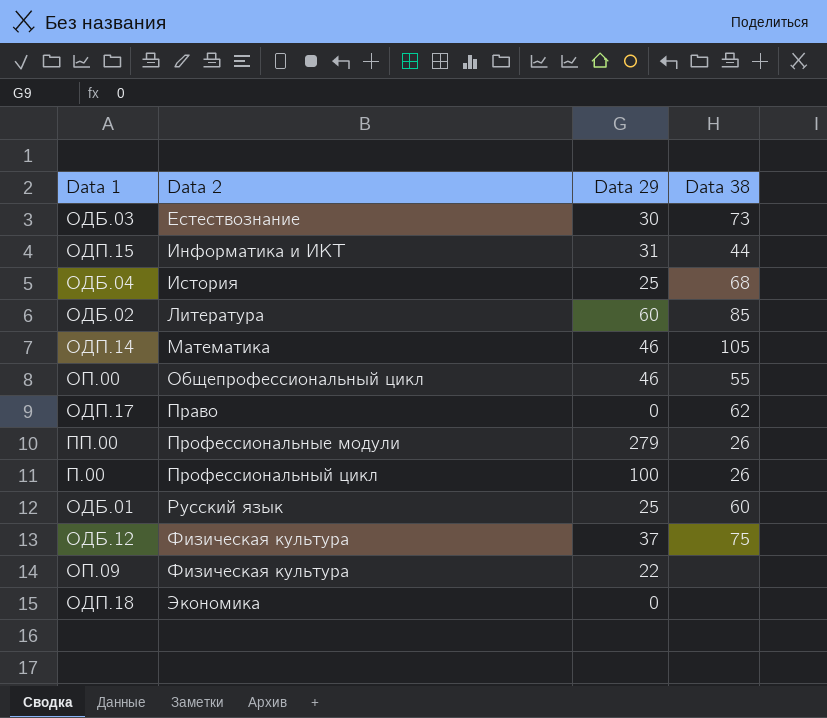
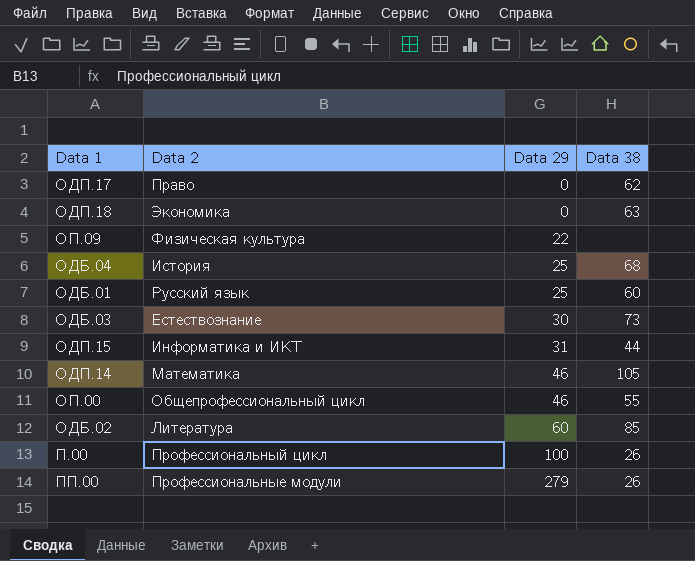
row order: Data 2 ascending -> Data 29 ascending
row ОДБ.12: Физическая культура | 37 | 75 -> none
ОДП.18 | Data 38: none -> 63

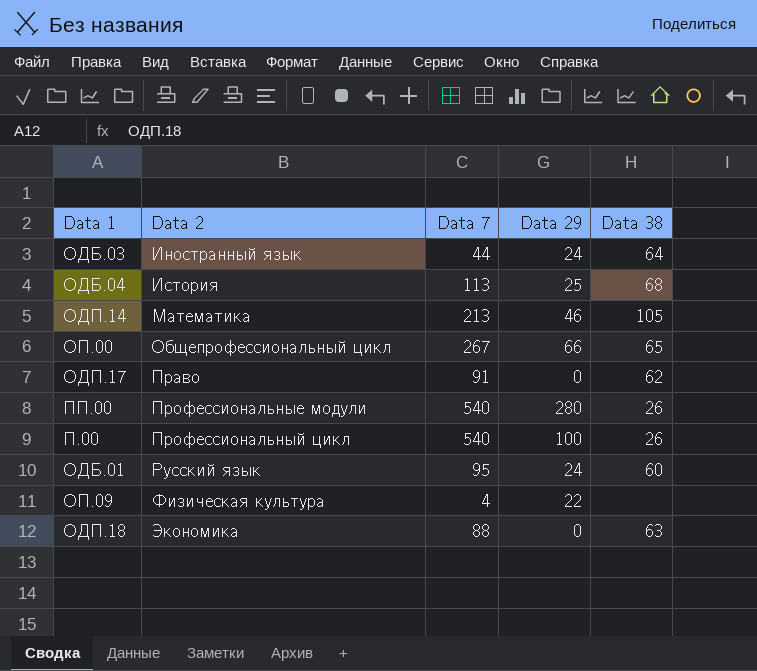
row order: Data 29 ascending -> Data 2 ascending
column Data 7 | position: none -> 3
row ОДП.15: Информатика и ИКТ | 31 | 44 -> none
row ОДБ.02: Литература | 60 | 85 -> none
ОДБ.03 | Data 2: Естествознание -> Иностранный язык
ОДБ.03 | Data 29: 30 -> 24
ОДБ.03 | Data 38: 73 -> 64
ОП.00 | Data 29: 46 -> 66
ОП.00 | Data 38: 55 -> 65
ПП.00 | Data 29: 279 -> 280
ОДБ.01 | Data 29: 25 -> 24

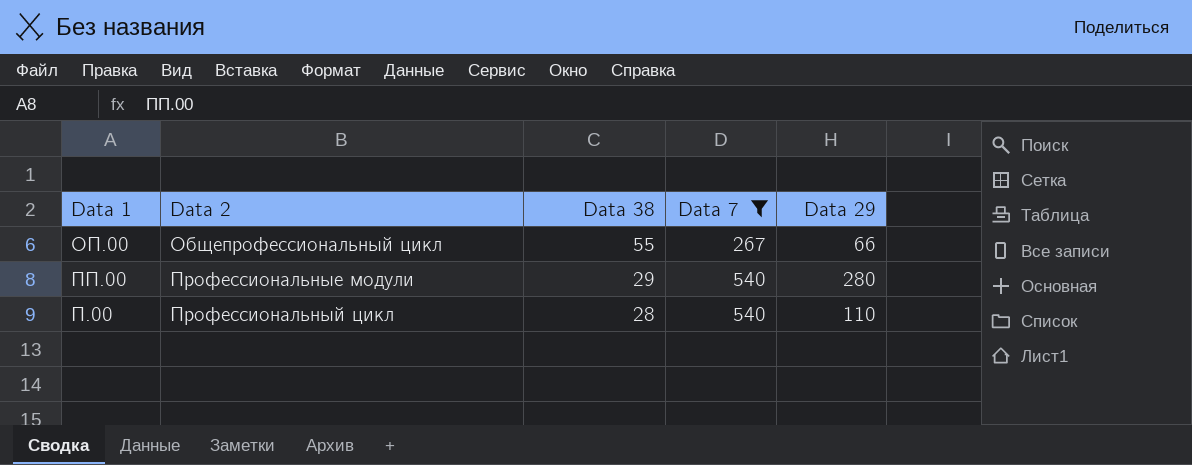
filter: none -> Data 7 >= 267
column Data 38 | position: 5 -> 3
ОП.00 | Data 38: 65 -> 55
ПП.00 | Data 38: 26 -> 29
П.00 | Data 38: 26 -> 28
П.00 | Data 29: 100 -> 110

